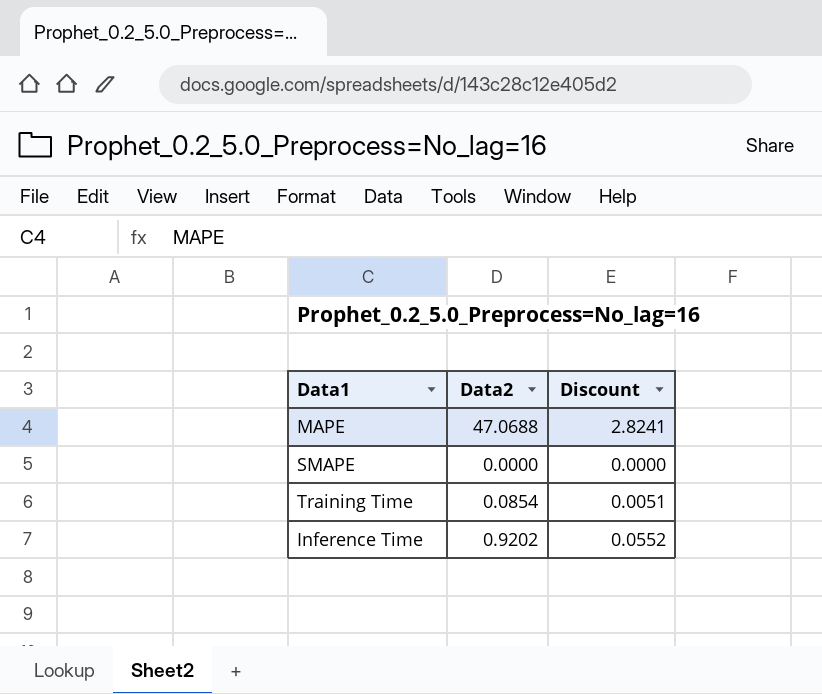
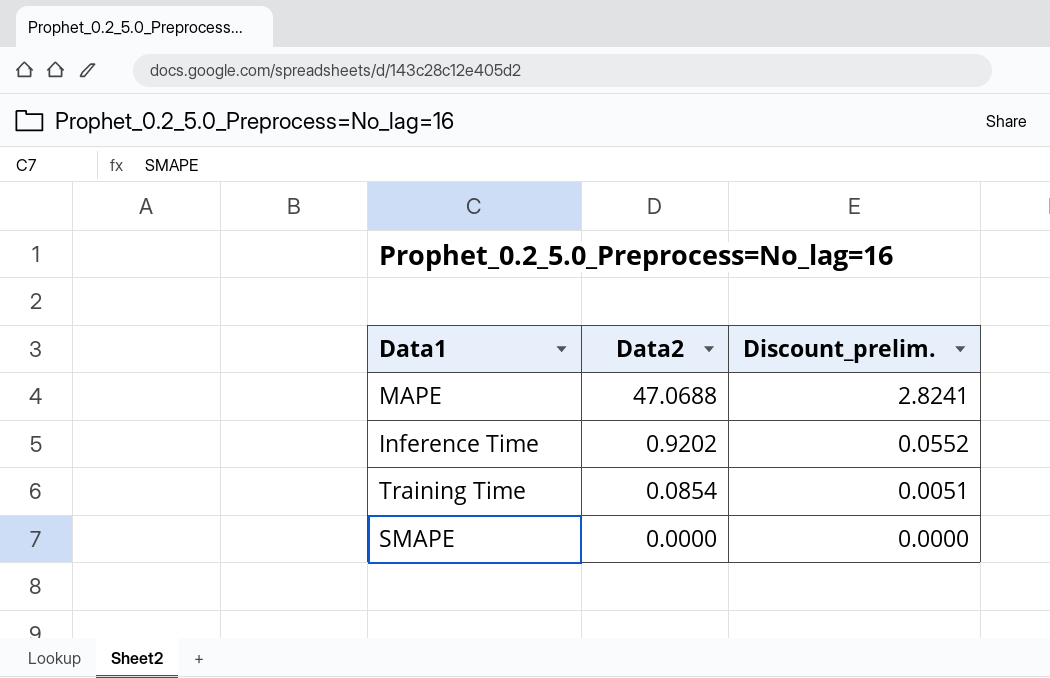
row order: none -> Data2 descending
column name: Discount -> Discount_prelim.

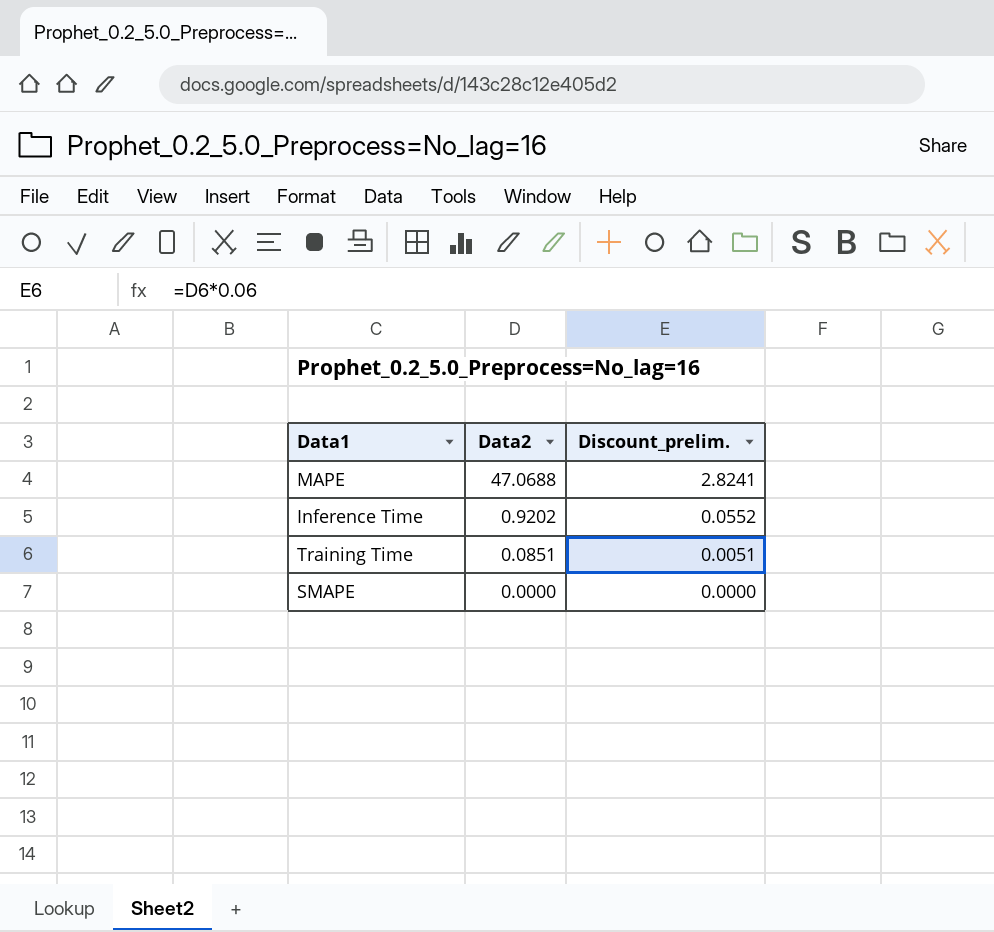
Training Time | Data2: 0.0854 -> 0.0851

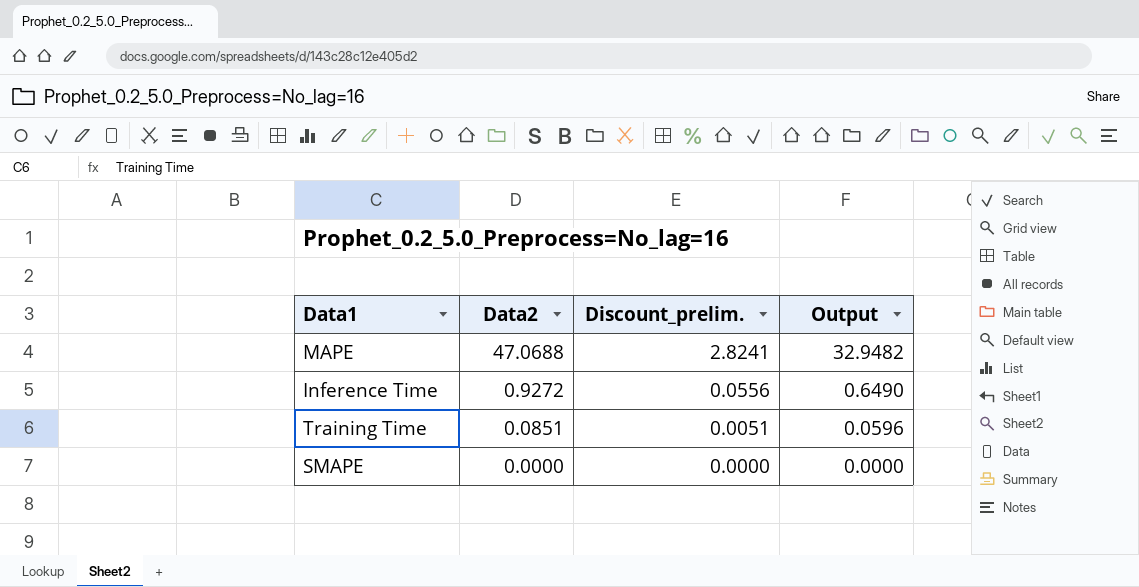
column Output | formula: none -> [Data2] * 0.7
Inference Time | Data2: 0.9202 -> 0.9272
Inference Time | Discount_prelim.: 0.0552 -> 0.0556

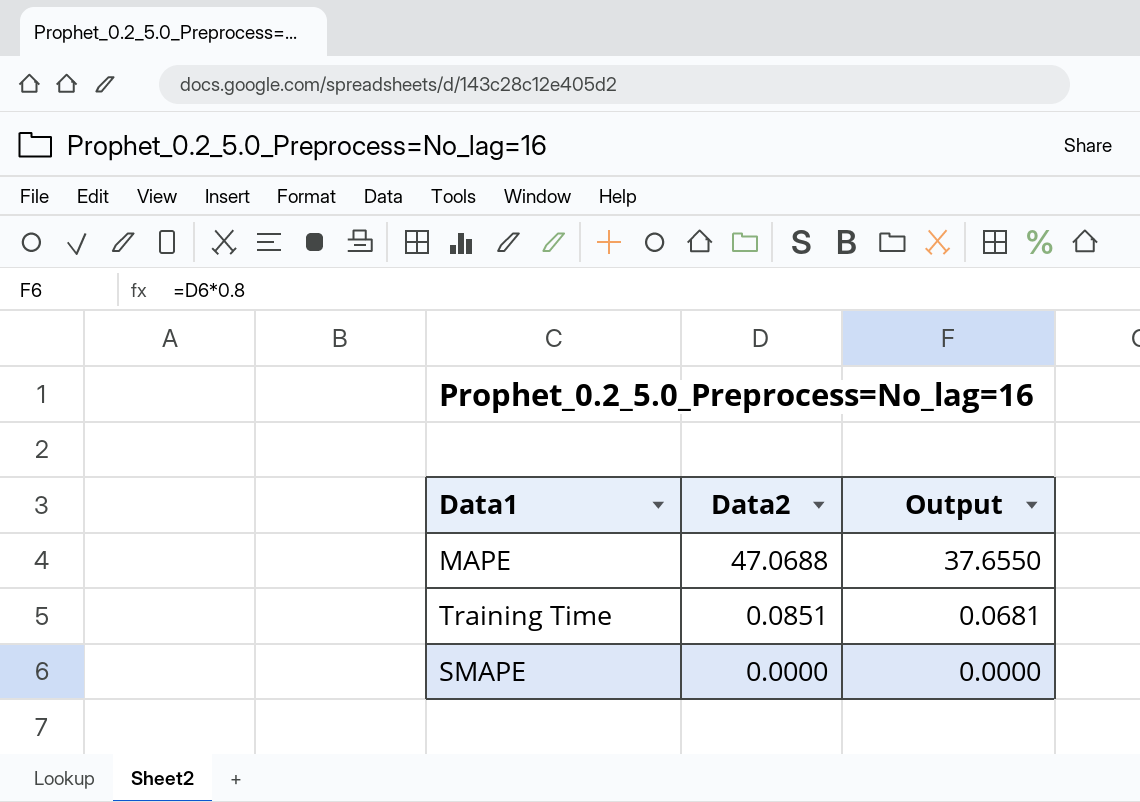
column Discount_prelim. | formula: [Data2] * 0.06 -> none
column Output | formula: [Data2] * 0.7 -> [Data2] * 0.8
row Inference Time: 0.9272 | 0.0556 | 0.6490 -> none

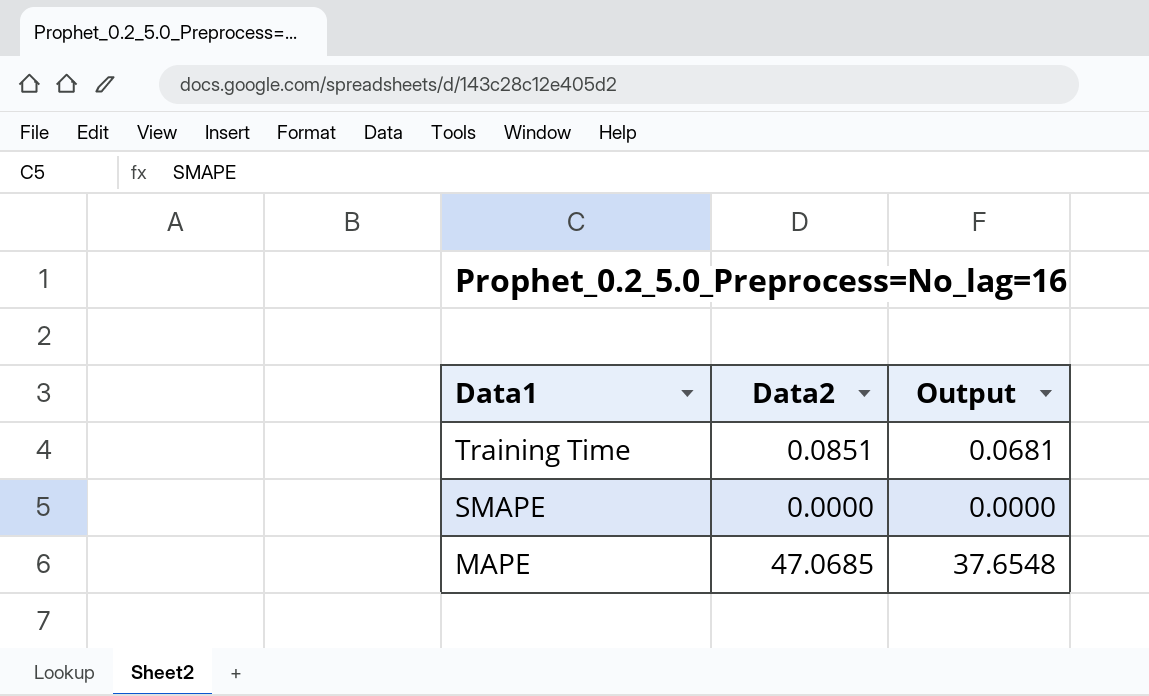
row order: Data2 descending -> Data1 descending
MAPE | Data2: 47.0688 -> 47.0685
MAPE | Output: 37.6550 -> 37.6548

